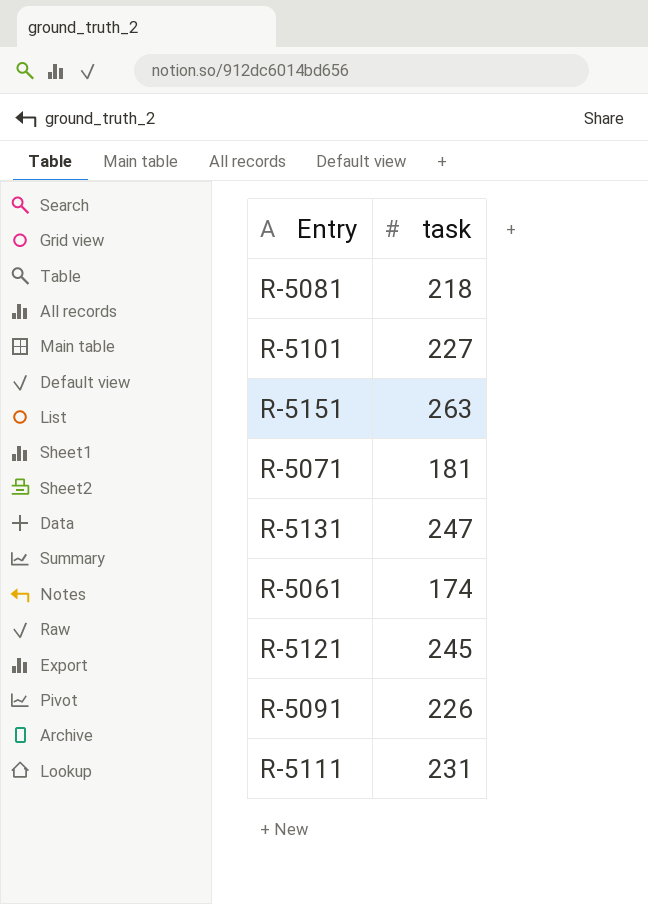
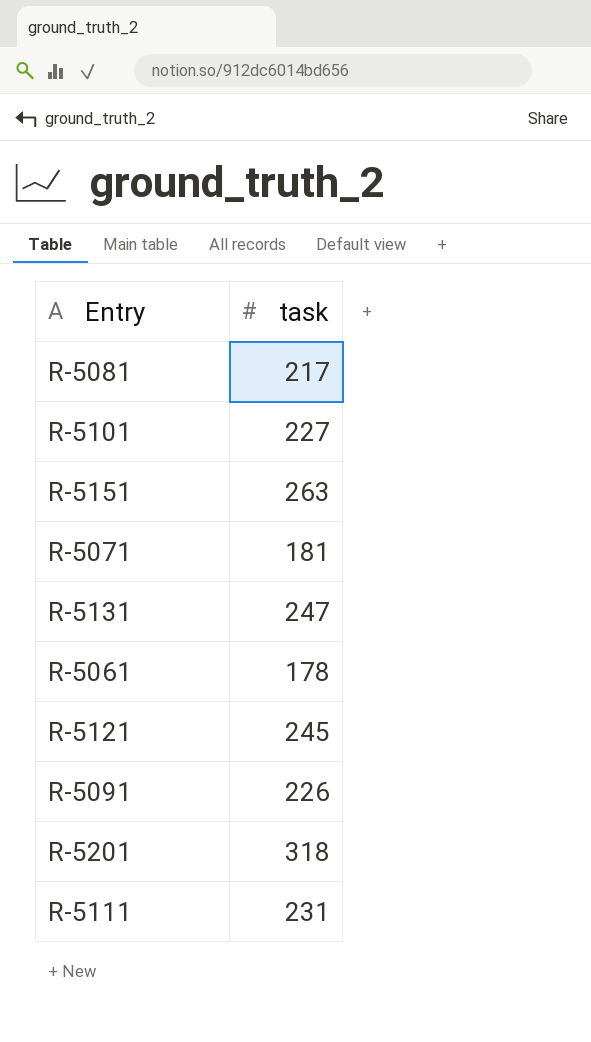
R-5081 | task: 218 -> 217
R-5061 | task: 174 -> 178
row R-5201: none -> 318

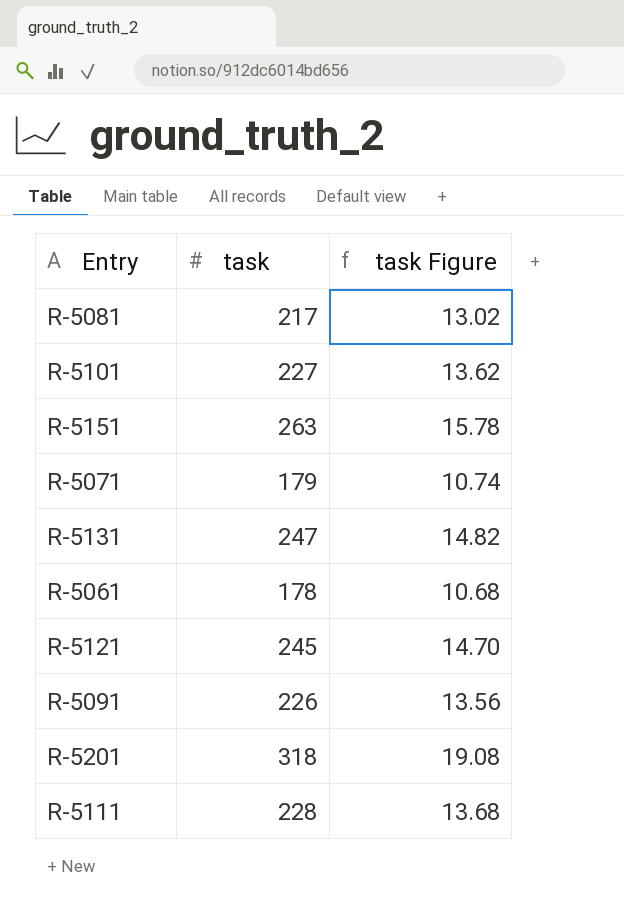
column task Figure | formula: none -> [task] * 0.06
R-5071 | task: 181 -> 179
R-5111 | task: 231 -> 228

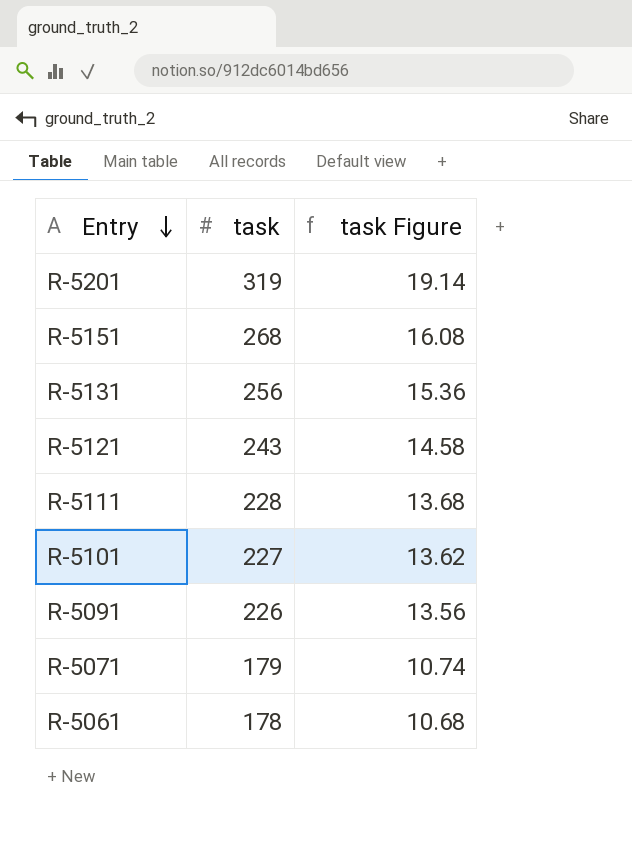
row order: none -> Entry descending
row R-5081: 217 | 13.02 -> none
R-5201 | task: 318 -> 319
R-5201 | task Figure: 19.08 -> 19.14
R-5151 | task: 263 -> 268
R-5151 | task Figure: 15.78 -> 16.08
R-5131 | task: 247 -> 256
R-5131 | task Figure: 14.82 -> 15.36
R-5121 | task: 245 -> 243
R-5121 | task Figure: 14.70 -> 14.58

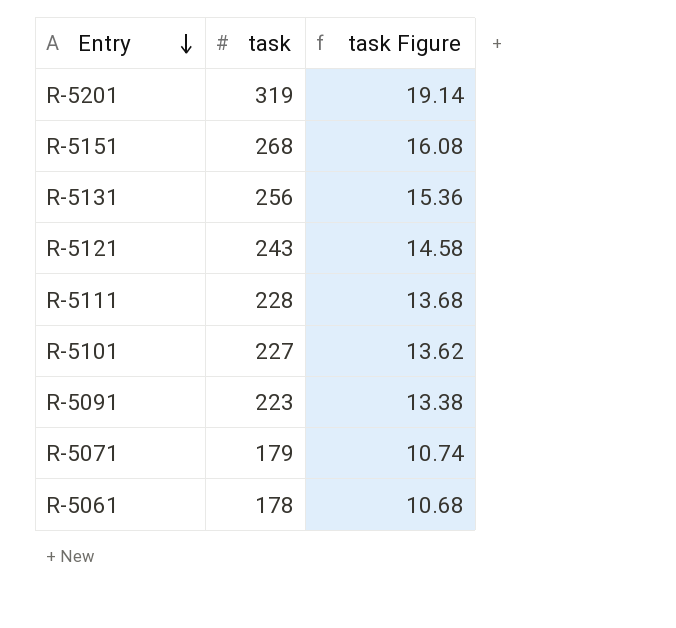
R-5091 | task: 226 -> 223
R-5091 | task Figure: 13.56 -> 13.38

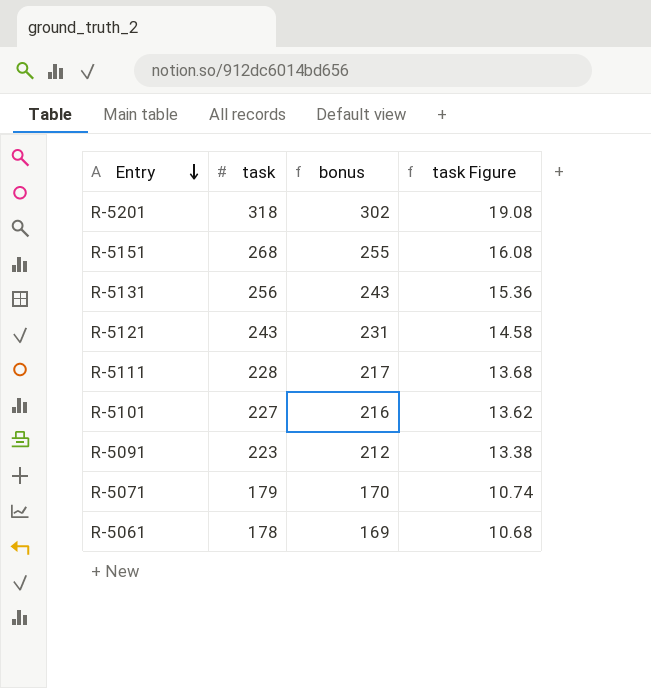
column bonus | formula: none -> [task] * 0.95
R-5201 | task: 319 -> 318
R-5201 | task Figure: 19.14 -> 19.08

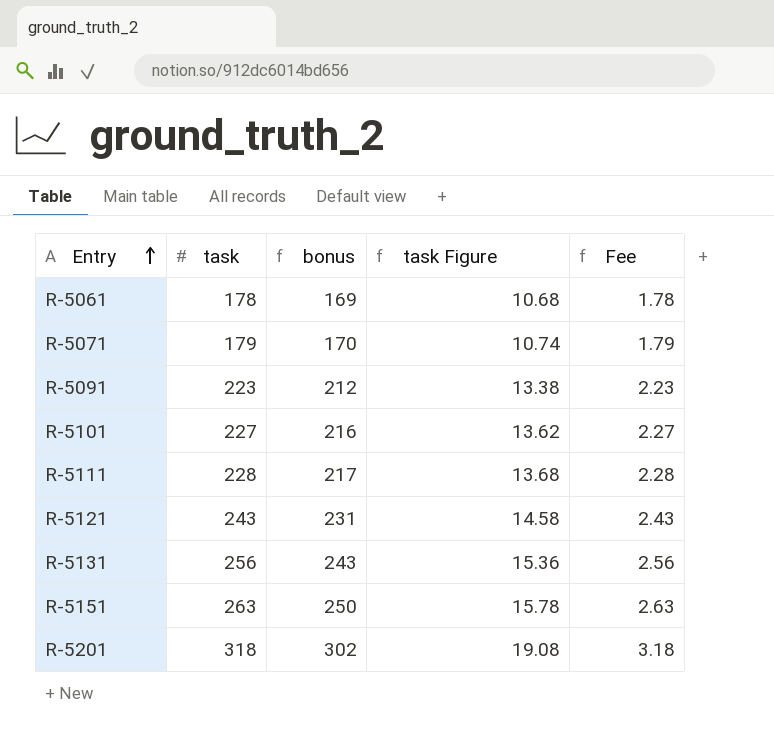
row order: Entry descending -> Entry ascending
column Fee | formula: none -> [task] * 0.01
R-5151 | task: 268 -> 263
R-5151 | bonus: 255 -> 250
R-5151 | task Figure: 16.08 -> 15.78

